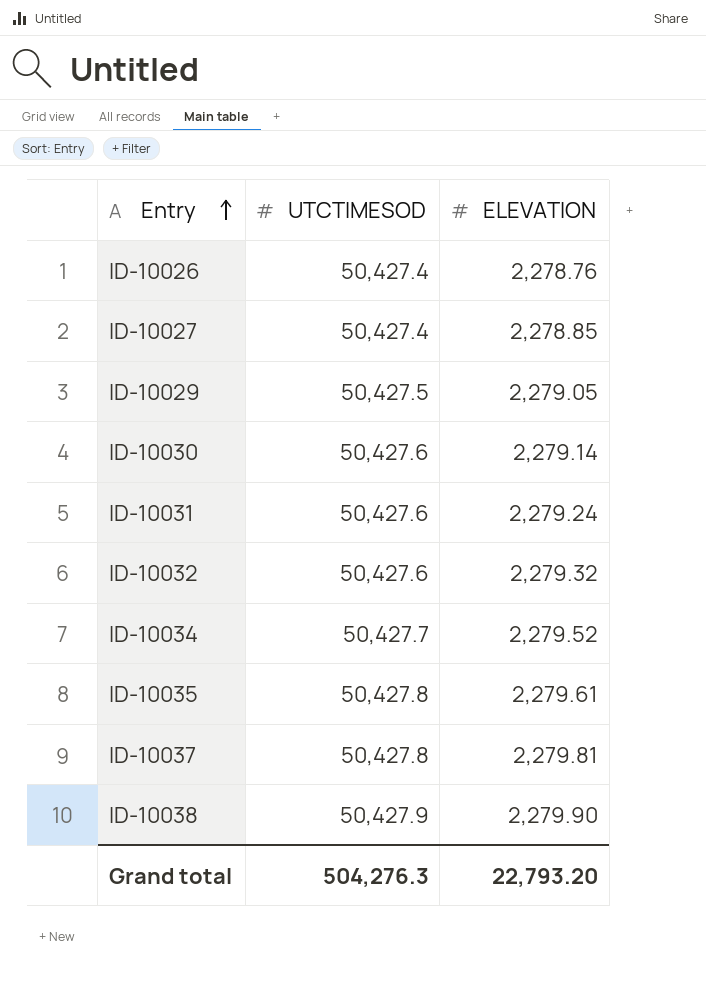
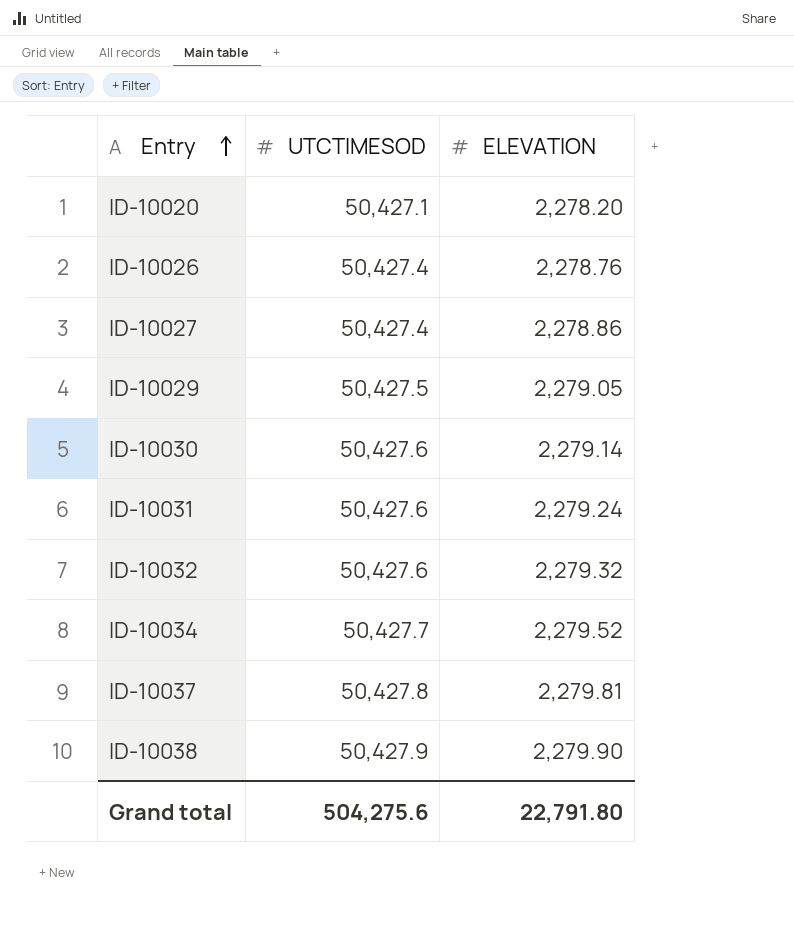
row ID-10035: 50,427.8 | 2,279.61 -> none
row ID-10020: none -> 50,427.1 | 2,278.20
ID-10027 | ELEVATION: 2,278.85 -> 2,278.86
Grand total | UTCTIMESOD: 504,276.3 -> 504,275.6
Grand total | ELEVATION: 22,793.20 -> 22,791.80

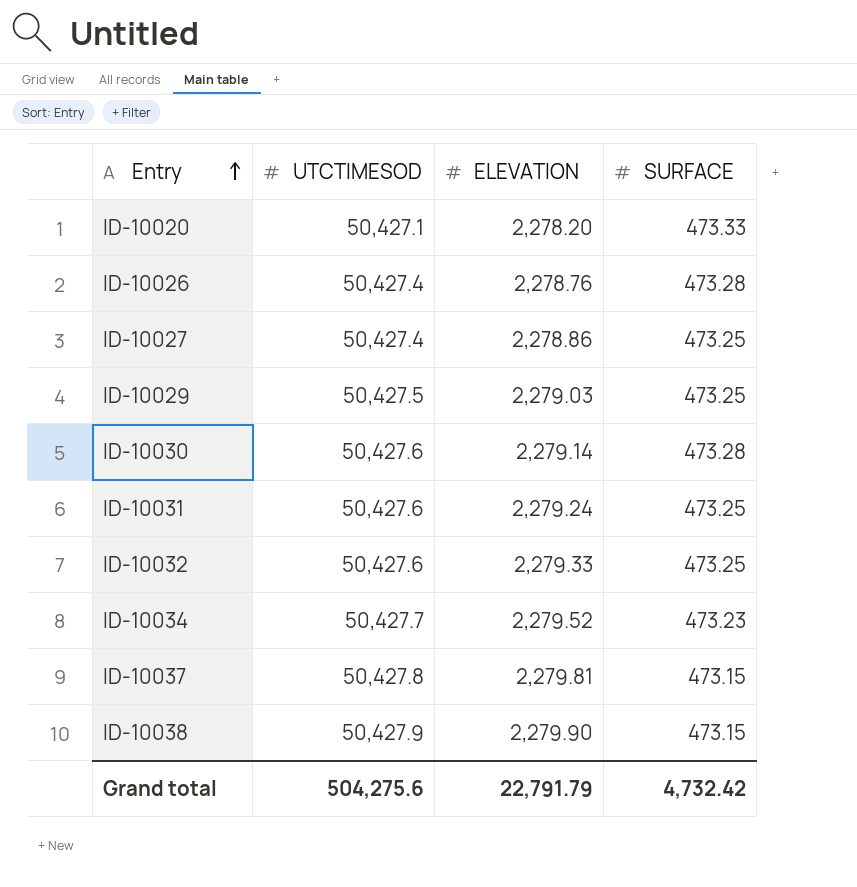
column SURFACE | position: none -> 4
ID-10029 | ELEVATION: 2,279.05 -> 2,279.03
ID-10032 | ELEVATION: 2,279.32 -> 2,279.33
Grand total | ELEVATION: 22,791.80 -> 22,791.79

